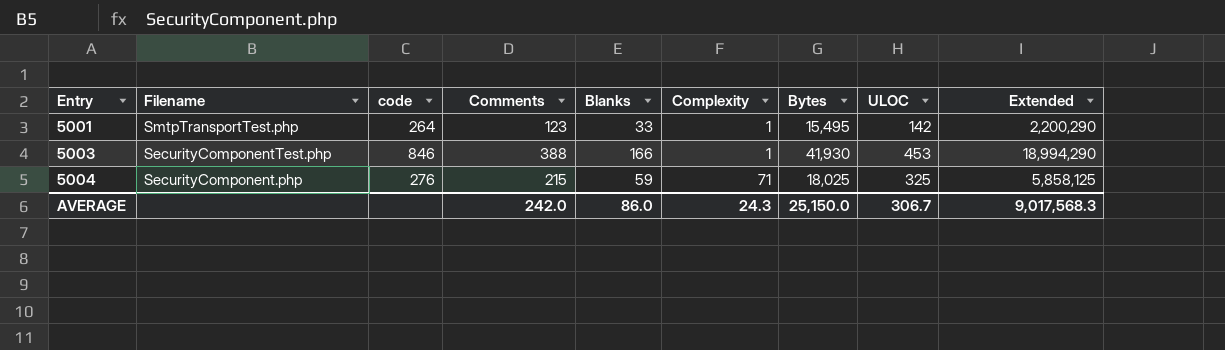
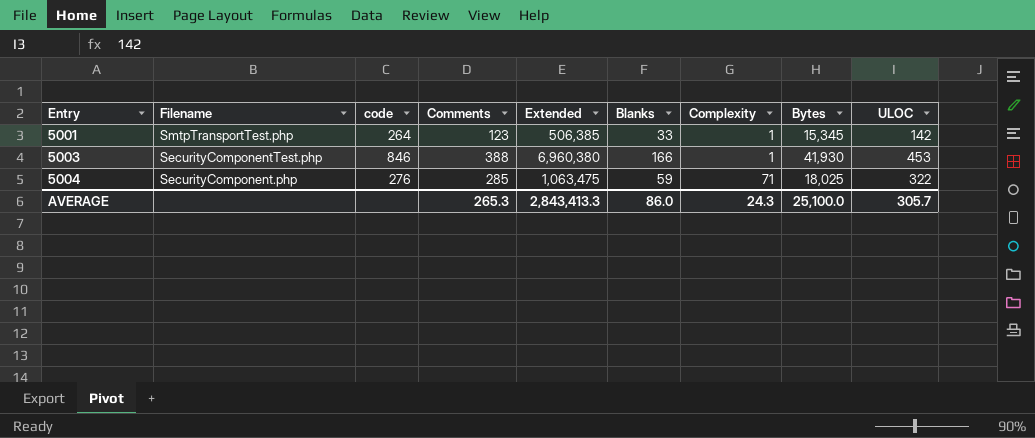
column Extended | formula: [Bytes] * [ULOC] -> [Blanks] * [Bytes]
column Extended | position: 9 -> 5
5001 | Bytes: 15,495 -> 15,345
5004 | Comments: 215 -> 285
5004 | ULOC: 325 -> 322
AVERAGE | Comments: 242.0 -> 265.3
AVERAGE | Extended: 9,017,568.3 -> 2,843,413.3
AVERAGE | Bytes: 25,150.0 -> 25,100.0
AVERAGE | ULOC: 306.7 -> 305.7

